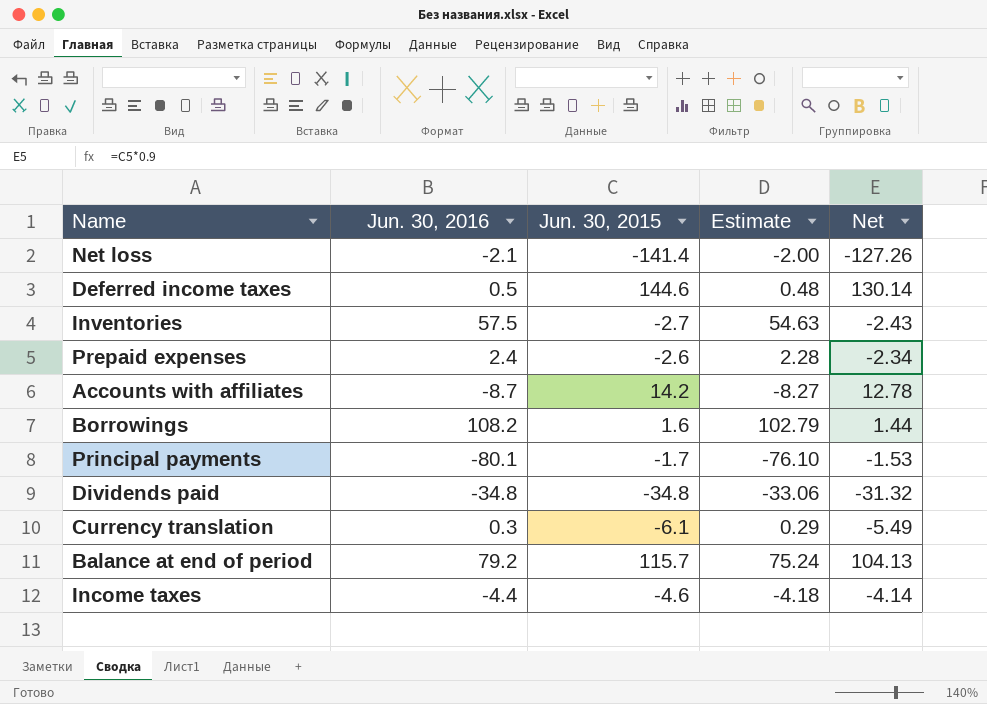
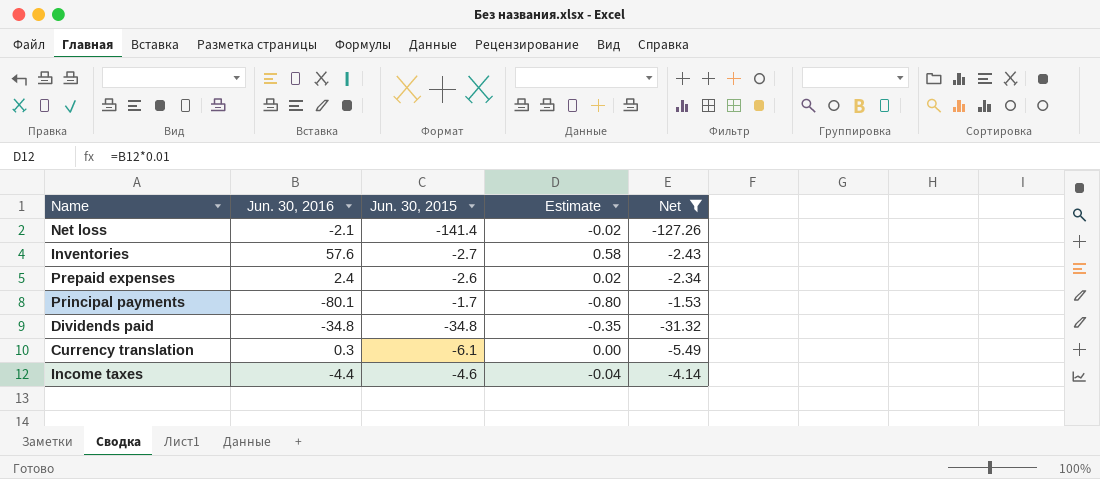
filter: none -> Net <= -1.53
column Estimate | formula: [Jun. 30, 2016] * 0.95 -> [Jun. 30, 2016] * 0.01
Inventories | Jun. 30, 2016: 57.5 -> 57.6

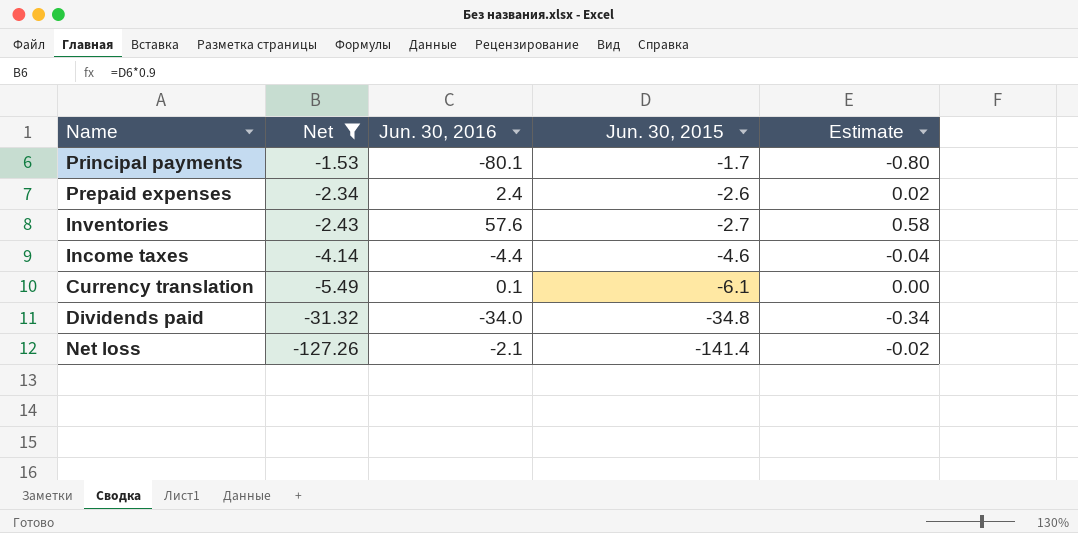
row order: none -> Net descending
column Net | position: 5 -> 2
Currency translation | Jun. 30, 2016: 0.3 -> 0.1
Dividends paid | Jun. 30, 2016: -34.8 -> -34.0
Dividends paid | Estimate: -0.35 -> -0.34

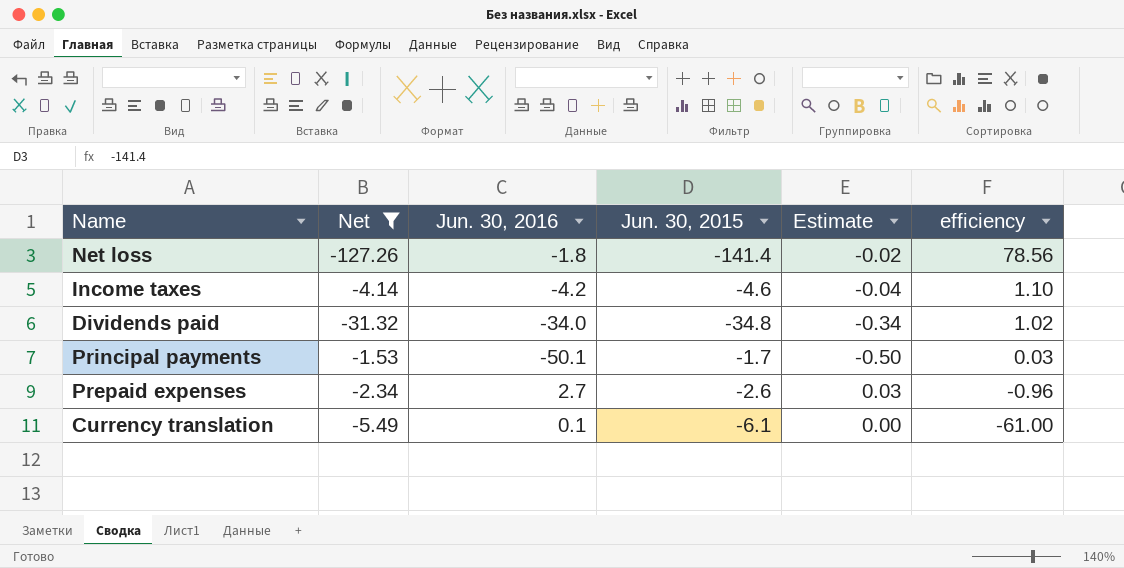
row order: Net descending -> efficiency descending
column efficiency | formula: none -> [Jun. 30, 2015] / [Jun. 30, 2016]
row Inventories: -2.43 | 57.6 | -2.7 | 0.58 -> none
Net loss | Jun. 30, 2016: -2.1 -> -1.8
Income taxes | Jun. 30, 2016: -4.4 -> -4.2
Principal payments | Jun. 30, 2016: -80.1 -> -50.1
Principal payments | Estimate: -0.80 -> -0.50
Prepaid expenses | Jun. 30, 2016: 2.4 -> 2.7
Prepaid expenses | Estimate: 0.02 -> 0.03

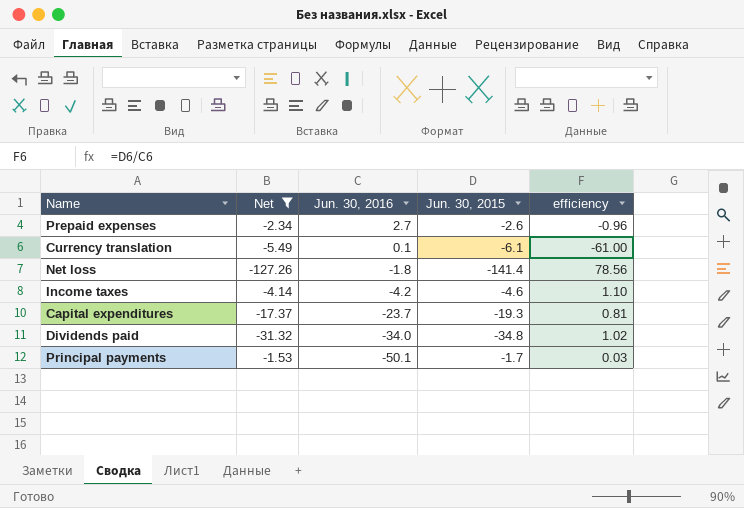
row order: efficiency descending -> Jun. 30, 2016 descending
column Estimate | formula: [Jun. 30, 2016] * 0.01 -> none
row Capital expenditures: none -> -17.37 | -23.7 | -19.3 | 0.81

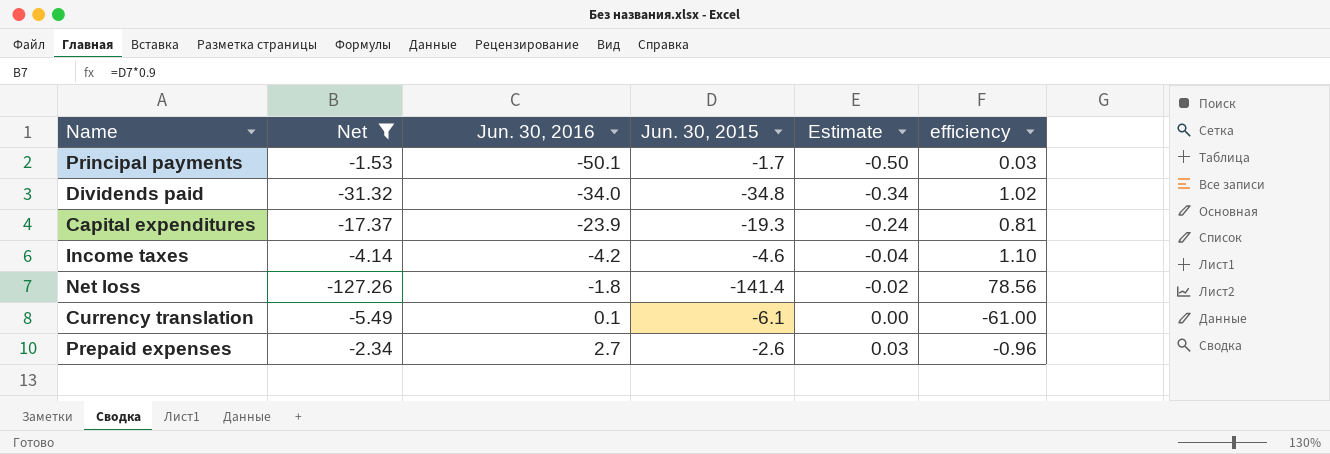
row order: Jun. 30, 2016 descending -> Jun. 30, 2016 ascending
column Estimate | formula: none -> [Jun. 30, 2016] * 0.01
Capital expenditures | Jun. 30, 2016: -23.7 -> -23.9

